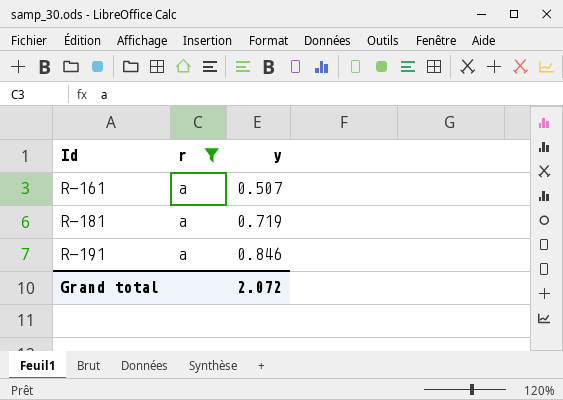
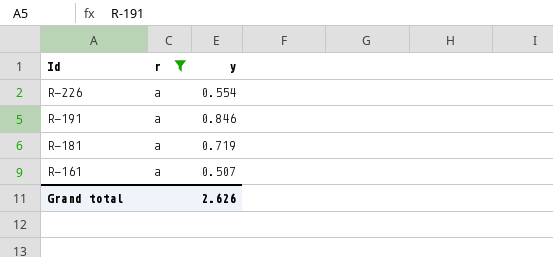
row order: Id ascending -> Id descending
row R-226: none -> a | 0.554
Grand total | y: 2.072 -> 2.626

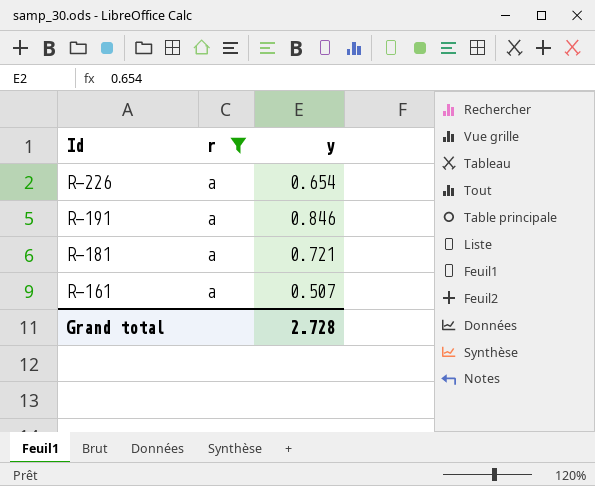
R-226 | y: 0.554 -> 0.654
R-181 | y: 0.719 -> 0.721
Grand total | y: 2.626 -> 2.728

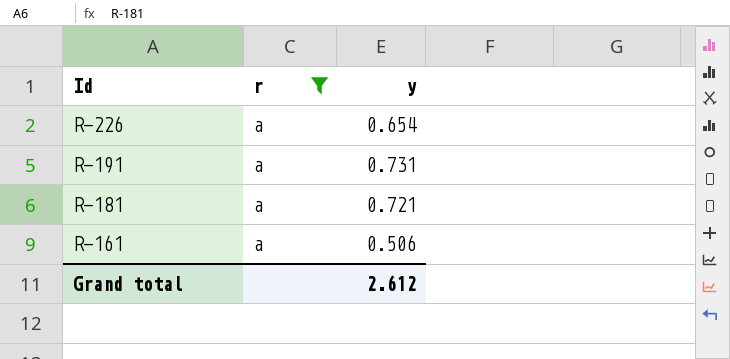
R-191 | y: 0.846 -> 0.731
R-161 | y: 0.507 -> 0.506
Grand total | y: 2.728 -> 2.612

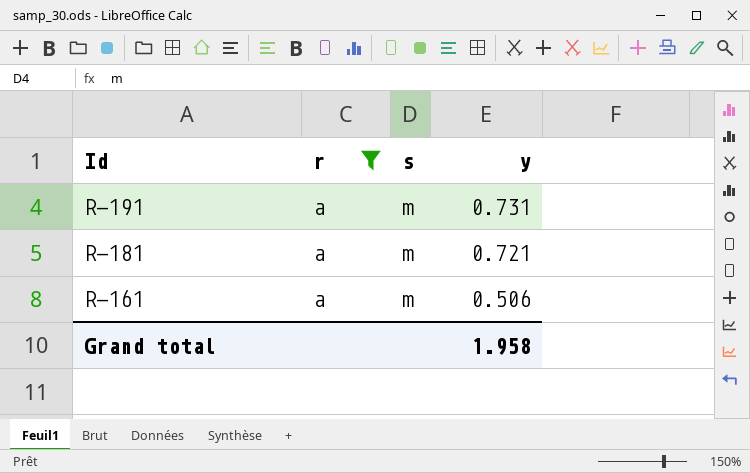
column s | position: none -> 3
row R-226: a | 0.654 -> none
Grand total | y: 2.612 -> 1.958

